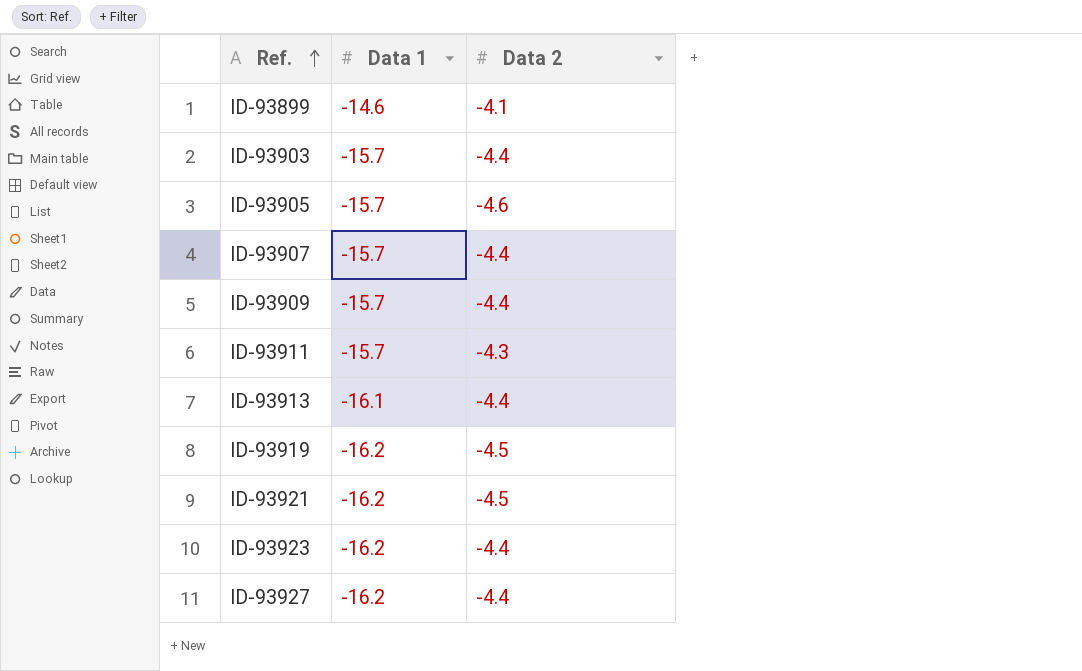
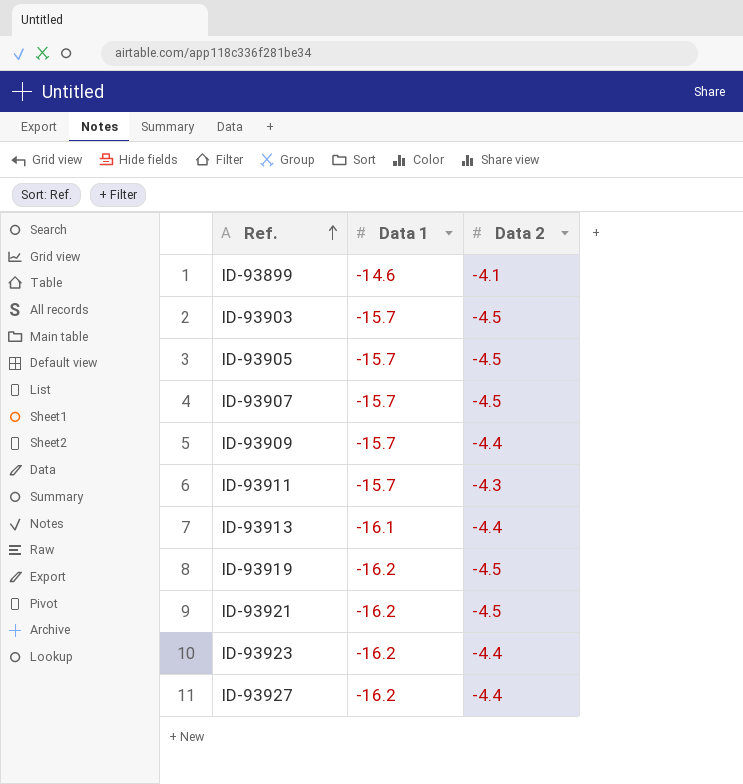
ID-93903 | Data 2: -4.4 -> -4.5
ID-93905 | Data 2: -4.6 -> -4.5
ID-93907 | Data 2: -4.4 -> -4.5

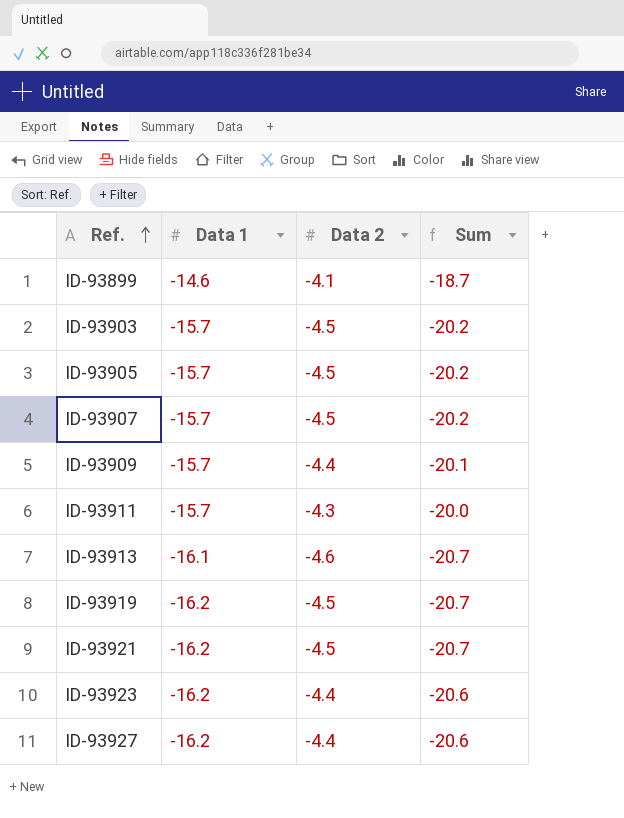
column Sum | formula: none -> [Data 1] + [Data 2]
ID-93913 | Data 2: -4.4 -> -4.6

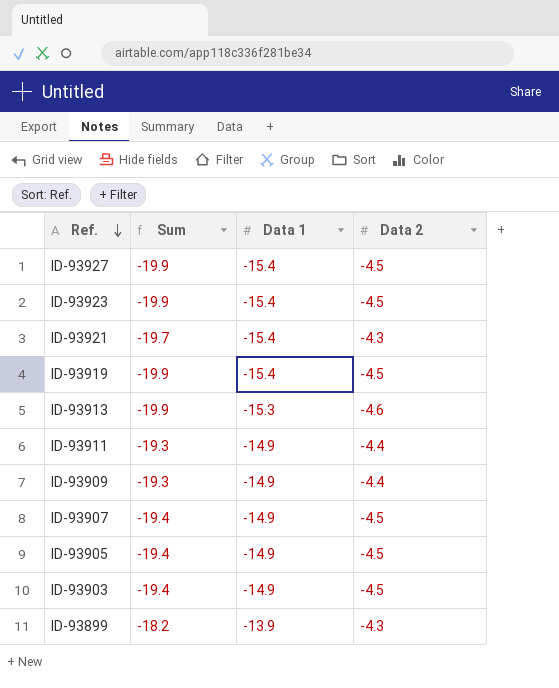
row order: Ref. ascending -> Ref. descending
column Sum | position: 4 -> 2
ID-93927 | Sum: -20.6 -> -19.9
ID-93927 | Data 1: -16.2 -> -15.4
ID-93927 | Data 2: -4.4 -> -4.5
ID-93923 | Sum: -20.6 -> -19.9
ID-93923 | Data 1: -16.2 -> -15.4
ID-93923 | Data 2: -4.4 -> -4.5
ID-93921 | Sum: -20.7 -> -19.7
ID-93921 | Data 1: -16.2 -> -15.4
ID-93921 | Data 2: -4.5 -> -4.3
ID-93919 | Sum: -20.7 -> -19.9
ID-93919 | Data 1: -16.2 -> -15.4
ID-93913 | Sum: -20.7 -> -19.9
ID-93913 | Data 1: -16.1 -> -15.3
ID-93911 | Sum: -20.0 -> -19.3
ID-93911 | Data 1: -15.7 -> -14.9
ID-93911 | Data 2: -4.3 -> -4.4
ID-93909 | Sum: -20.1 -> -19.3
ID-93909 | Data 1: -15.7 -> -14.9
ID-93907 | Sum: -20.2 -> -19.4
ID-93907 | Data 1: -15.7 -> -14.9
ID-93905 | Sum: -20.2 -> -19.4
ID-93905 | Data 1: -15.7 -> -14.9
ID-93903 | Sum: -20.2 -> -19.4
ID-93903 | Data 1: -15.7 -> -14.9
ID-93899 | Sum: -18.7 -> -18.2
ID-93899 | Data 1: -14.6 -> -13.9
ID-93899 | Data 2: -4.1 -> -4.3

